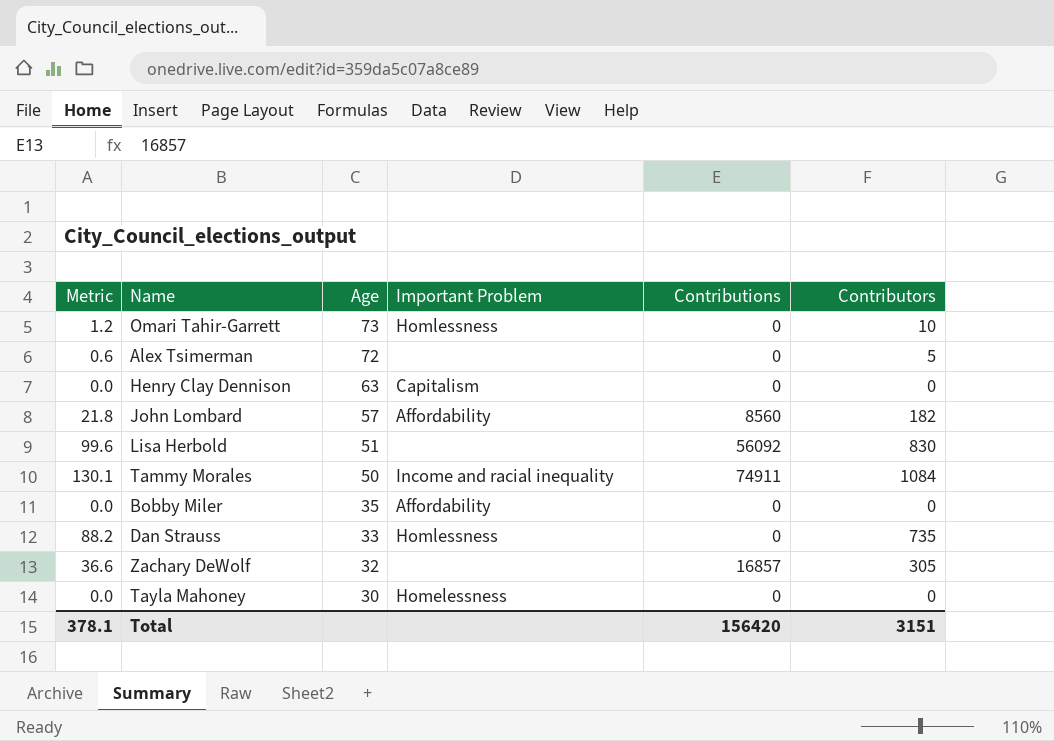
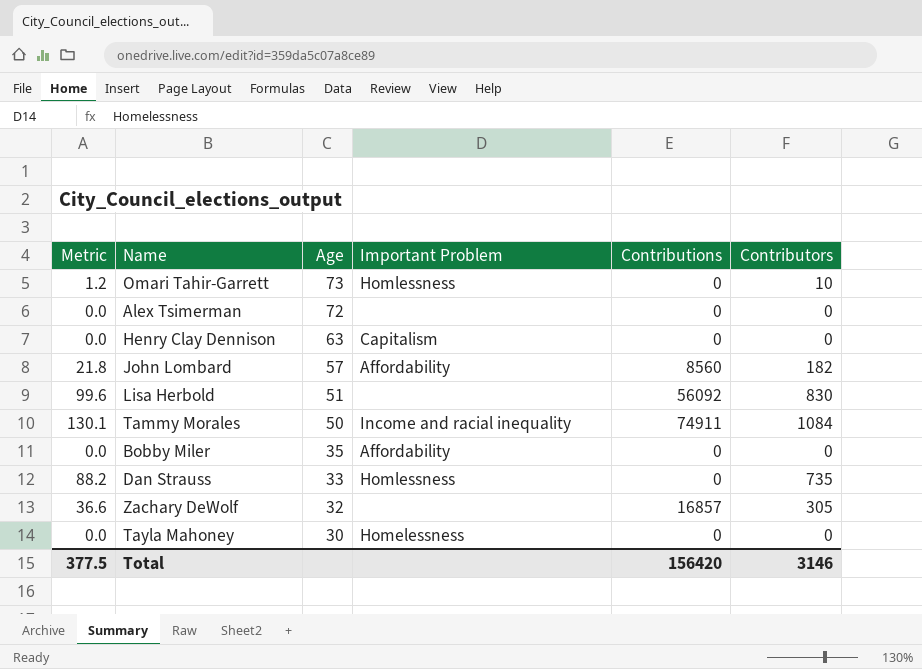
Alex Tsimerman | Metric: 0.6 -> 0.0
Alex Tsimerman | Contributors: 5 -> 0
Total | Metric: 378.1 -> 377.5
Total | Contributors: 3151 -> 3146

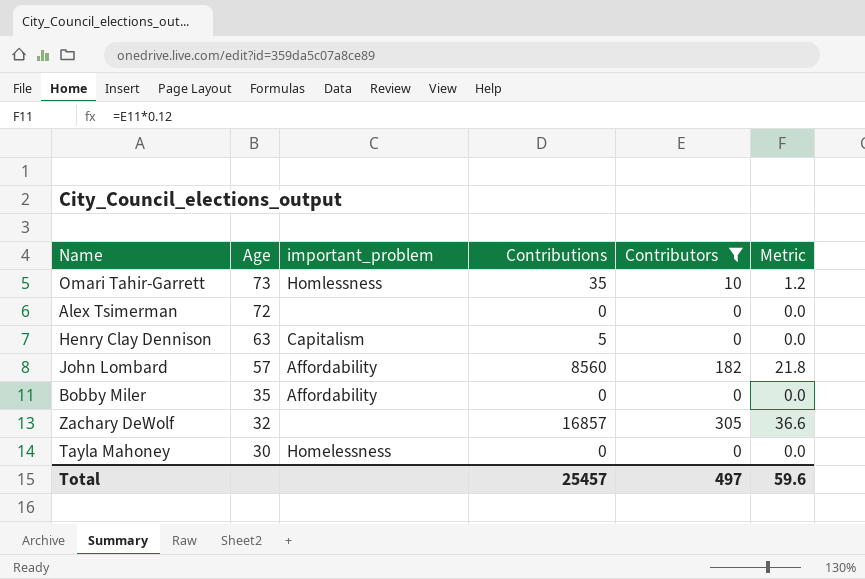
filter: none -> Contributors <= 305
column name: Important Problem -> important_problem
column Metric | position: 1 -> 6
Omari Tahir-Garrett | Contributions: 0 -> 35
Henry Clay Dennison | Contributions: 0 -> 5
Total | Contributions: 156420 -> 25457
Total | Contributors: 3146 -> 497
Total | Metric: 377.5 -> 59.6

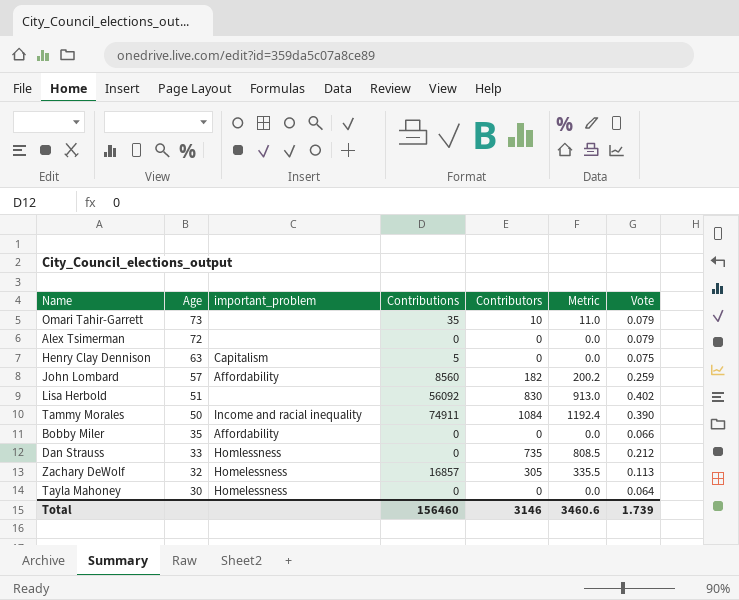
filter: Contributors <= 305 -> none
column Metric | formula: [Contributors] * 0.12 -> [Contributors] * 1.1
column Vote | position: none -> 7
Omari Tahir-Garrett | important_problem: Homlessness -> none
Zachary DeWolf | important_problem: none -> Homelessness
Total | Contributions: 25457 -> 156460
Total | Contributors: 497 -> 3146
Total | Metric: 59.6 -> 3460.6

